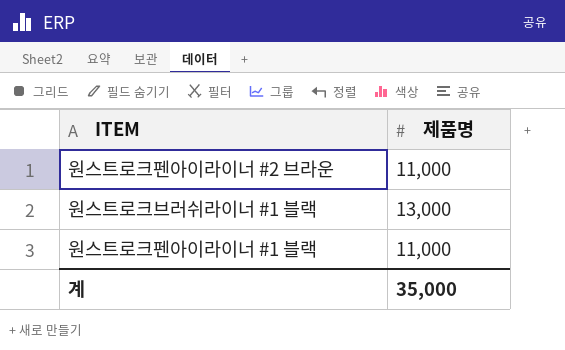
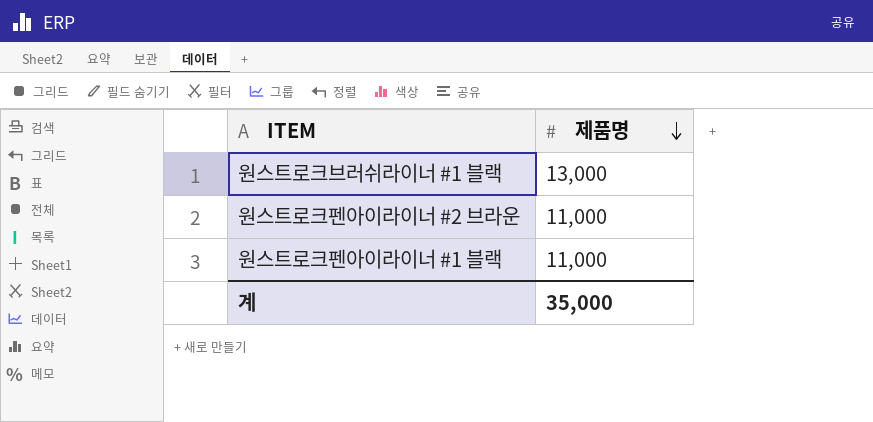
row order: none -> 제품명 descending

